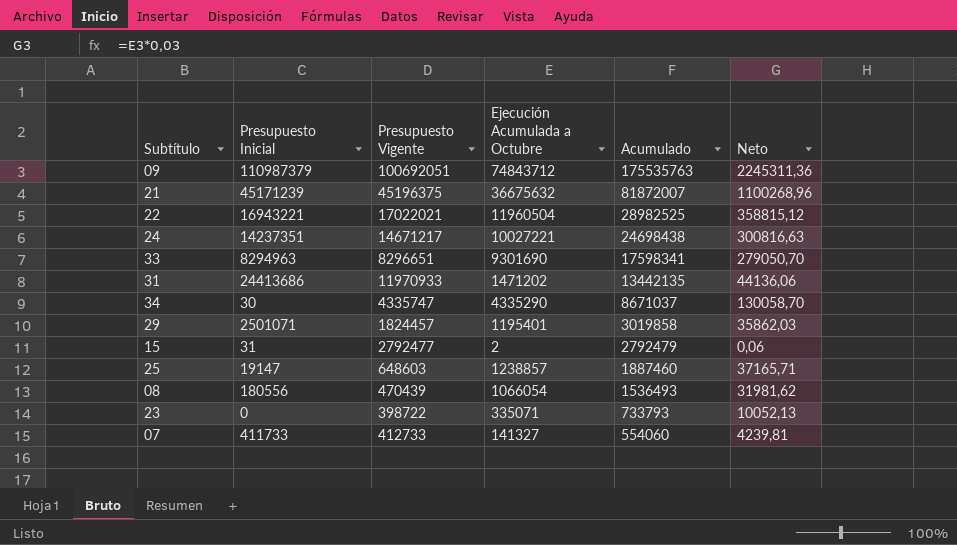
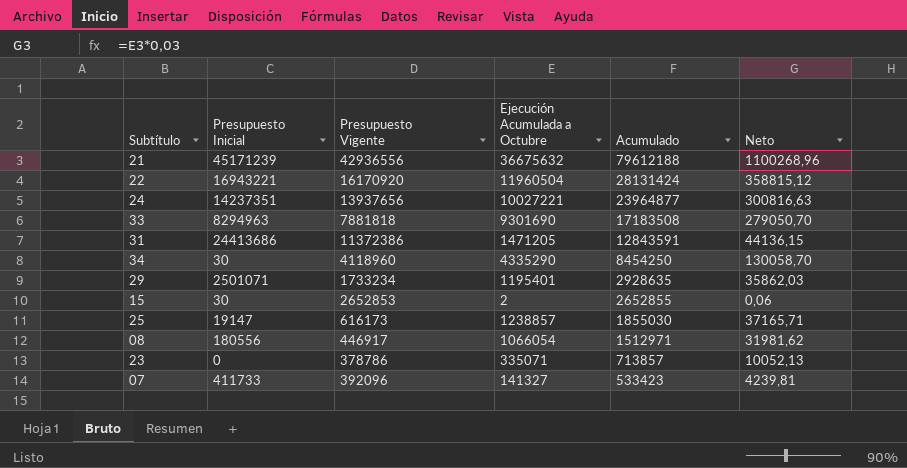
row 09: 110987379 | 100692051 | 74843712 | 175535763 | 2245311,36 -> none
21 | Presupuesto Vigente: 45196375 -> 42936556
21 | Acumulado: 81872007 -> 79612188
22 | Presupuesto Vigente: 17022021 -> 16170920
22 | Acumulado: 28982525 -> 28131424
24 | Presupuesto Vigente: 14671217 -> 13937656
24 | Acumulado: 24698438 -> 23964877
33 | Presupuesto Vigente: 8296651 -> 7881818
33 | Acumulado: 17598341 -> 17183508
31 | Presupuesto Vigente: 11970933 -> 11372386
31 | Ejecución Acumulada a Octubre: 1471202 -> 1471205
31 | Acumulado: 13442135 -> 12843591
31 | Neto: 44136,06 -> 44136,15
34 | Presupuesto Vigente: 4335747 -> 4118960
34 | Acumulado: 8671037 -> 8454250
29 | Presupuesto Vigente: 1824457 -> 1733234
29 | Acumulado: 3019858 -> 2928635
15 | Presupuesto Inicial: 31 -> 30
15 | Presupuesto Vigente: 2792477 -> 2652853
15 | Acumulado: 2792479 -> 2652855
25 | Presupuesto Vigente: 648603 -> 616173
25 | Acumulado: 1887460 -> 1855030
08 | Presupuesto Vigente: 470439 -> 446917
08 | Acumulado: 1536493 -> 1512971
23 | Presupuesto Vigente: 398722 -> 378786
23 | Acumulado: 733793 -> 713857
07 | Presupuesto Vigente: 412733 -> 392096
07 | Acumulado: 554060 -> 533423

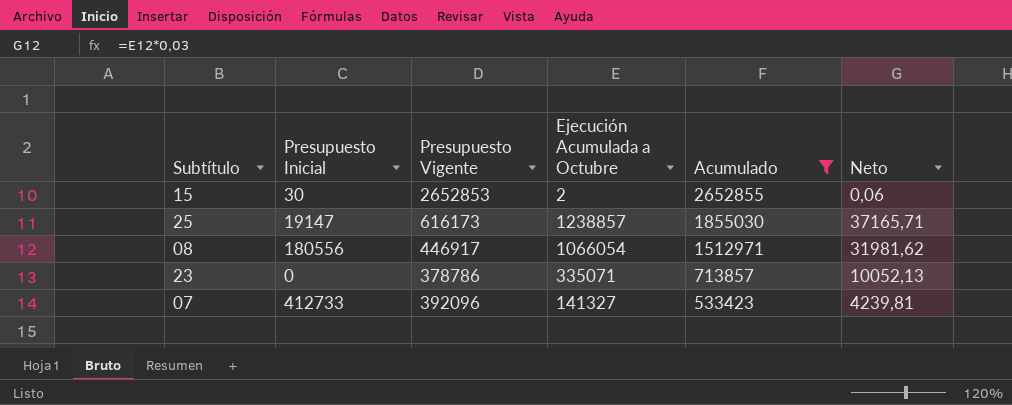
filter: none -> Acumulado <= 2652855
07 | Presupuesto Inicial: 411733 -> 412733

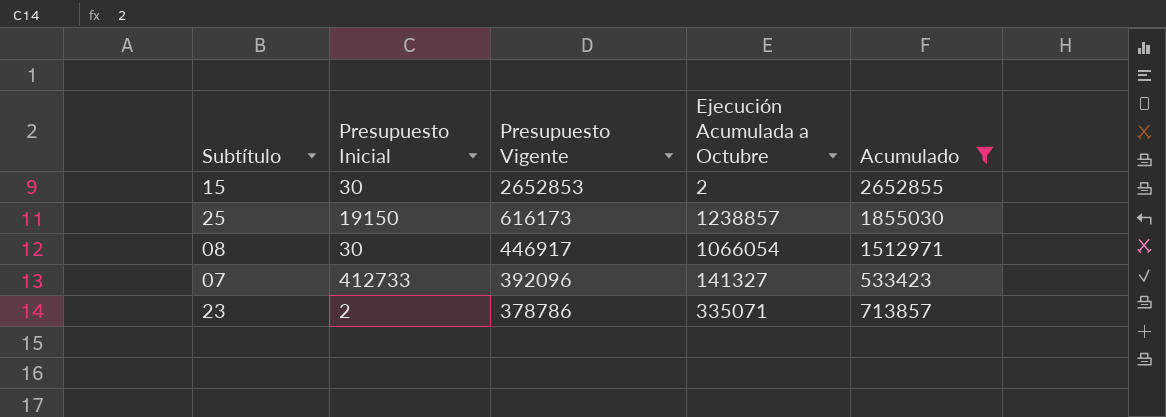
row order: Acumulado descending -> Presupuesto Vigente descending
column Neto | formula: [Ejecución Acumulada a Octubre] * 0,03 -> none
25 | Presupuesto Inicial: 19147 -> 19150
08 | Presupuesto Inicial: 180556 -> 30
23 | Presupuesto Inicial: 0 -> 2

